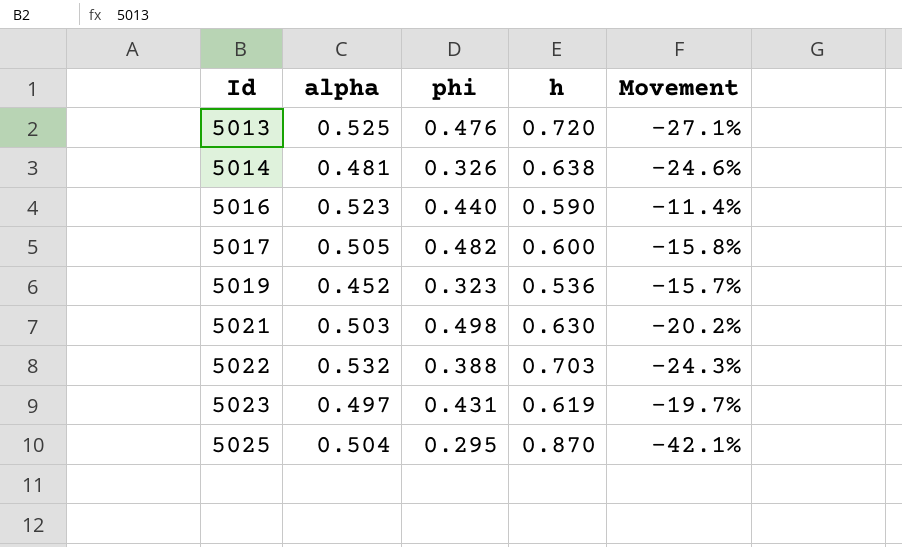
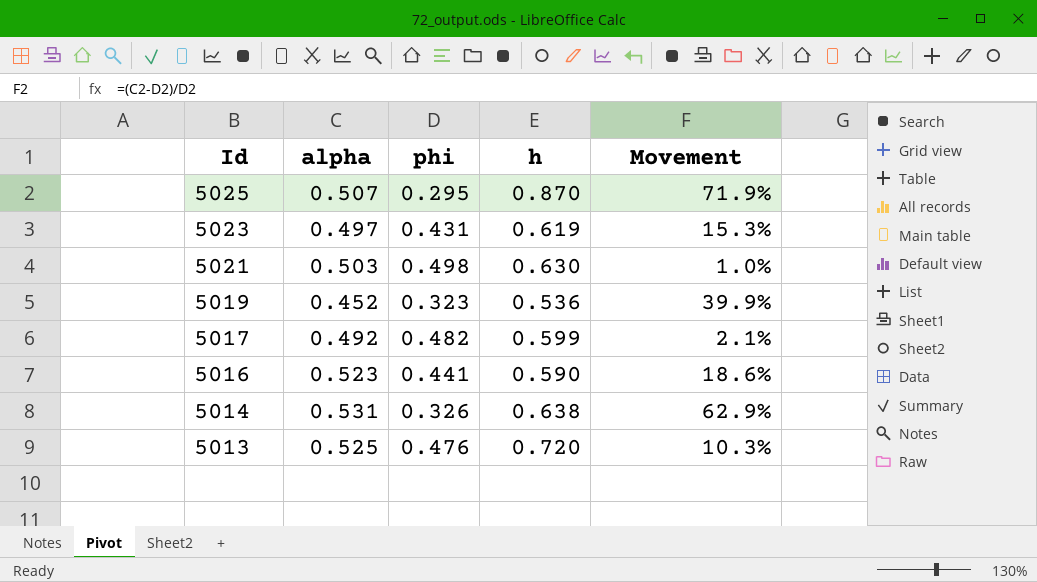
row order: Id ascending -> Id descending
column Movement | formula: ([alpha] - [h]) / [h] -> ([alpha] - [phi]) / [phi]
row 5022: 0.532 | 0.388 | 0.703 | -24.3% -> none
5025 | alpha: 0.504 -> 0.507
5017 | alpha: 0.505 -> 0.492
5017 | h: 0.600 -> 0.599
5016 | phi: 0.440 -> 0.441
5014 | alpha: 0.481 -> 0.531

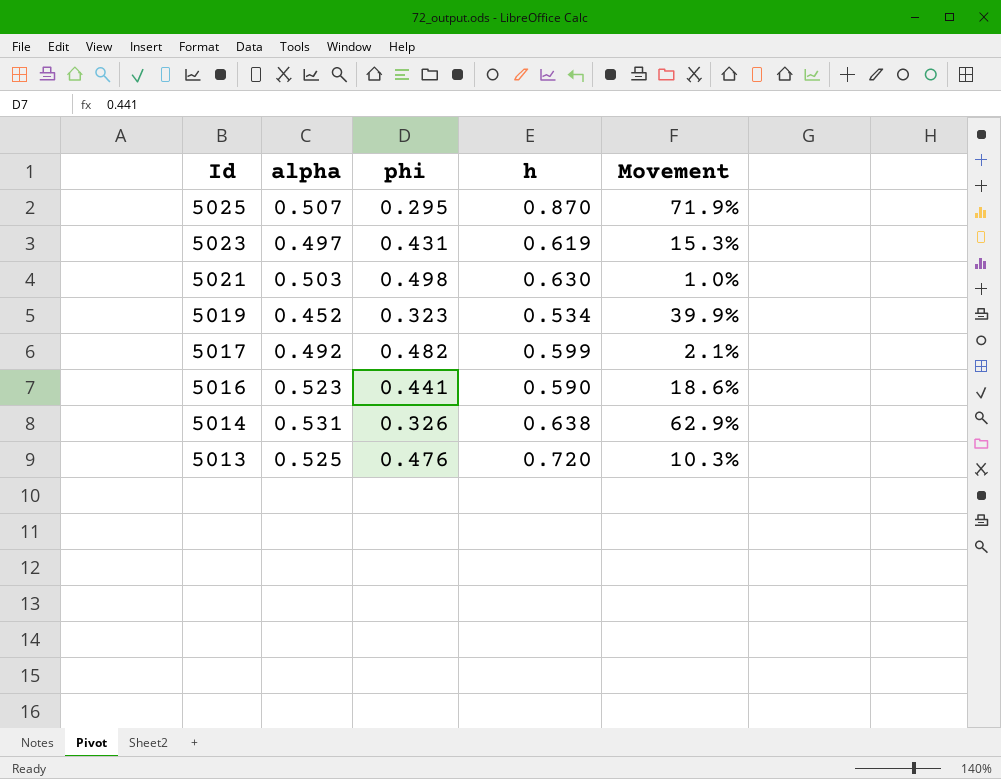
5019 | h: 0.536 -> 0.534

